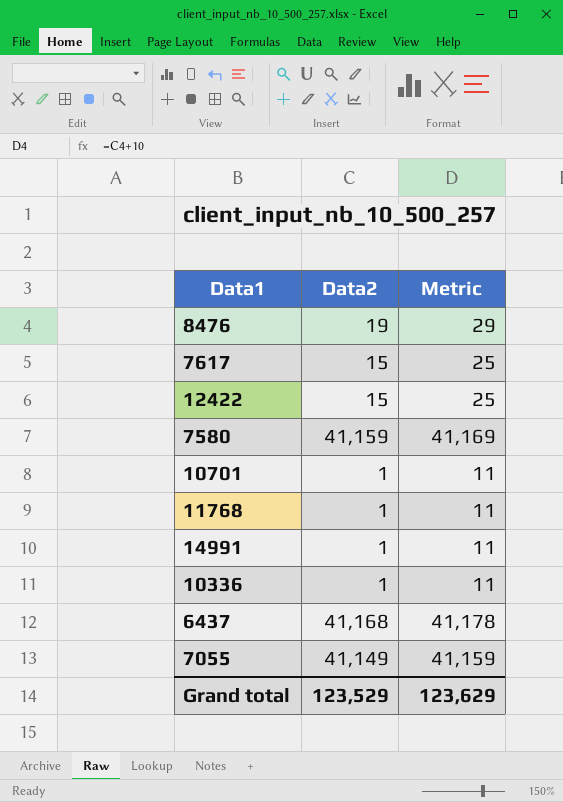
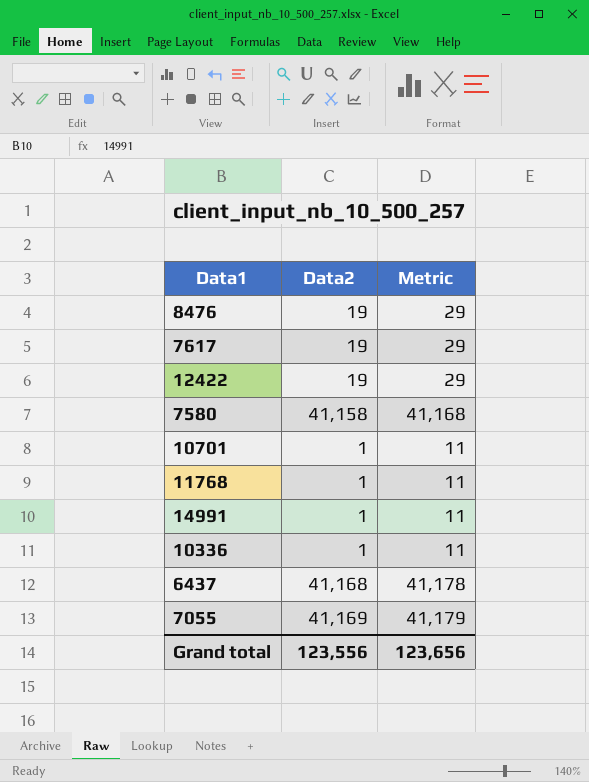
7617 | Data2: 15 -> 19
7617 | Metric: 25 -> 29
12422 | Data2: 15 -> 19
12422 | Metric: 25 -> 29
7580 | Data2: 41,159 -> 41,158
7580 | Metric: 41,169 -> 41,168
7055 | Data2: 41,149 -> 41,169
7055 | Metric: 41,159 -> 41,179
Grand total | Data2: 123,529 -> 123,556
Grand total | Metric: 123,629 -> 123,656

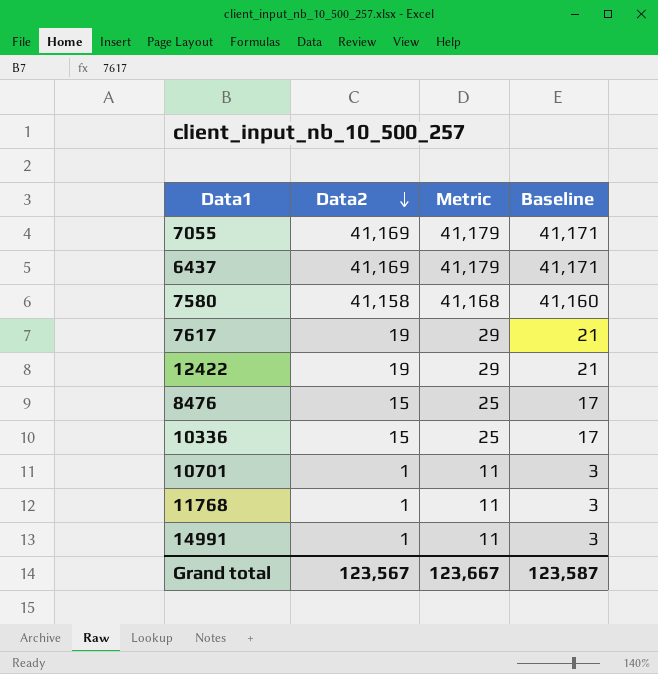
row order: none -> Data2 descending
column Baseline | formula: none -> [Data2] + 2
6437 | Data2: 41,168 -> 41,169
6437 | Metric: 41,178 -> 41,179
8476 | Data2: 19 -> 15
8476 | Metric: 29 -> 25
10336 | Data2: 1 -> 15
10336 | Metric: 11 -> 25
Grand total | Data2: 123,556 -> 123,567
Grand total | Metric: 123,656 -> 123,667

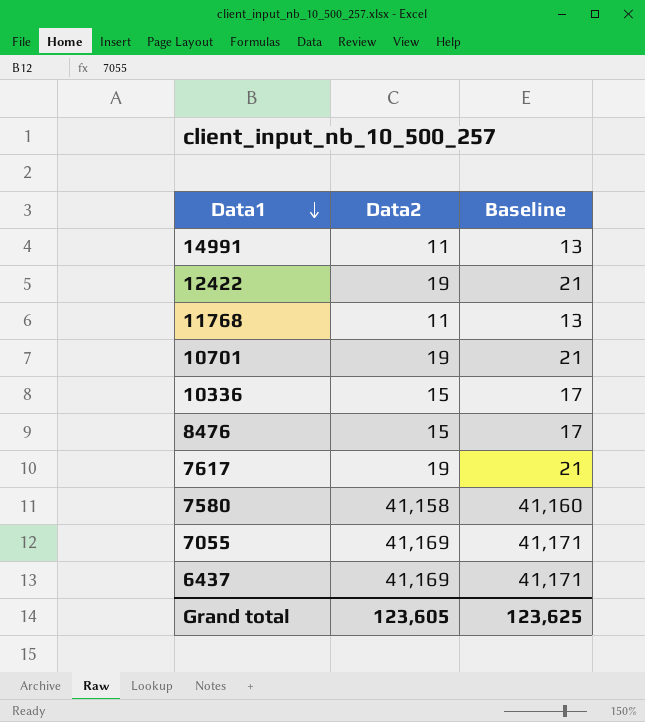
row order: Data2 descending -> Data1 descending
column Metric | formula: [Data2] + 10 -> none
14991 | Data2: 1 -> 11
14991 | Baseline: 3 -> 13
11768 | Data2: 1 -> 11
11768 | Baseline: 3 -> 13
10701 | Data2: 1 -> 19
10701 | Baseline: 3 -> 21
Grand total | Data2: 123,567 -> 123,605
Grand total | Baseline: 123,587 -> 123,625

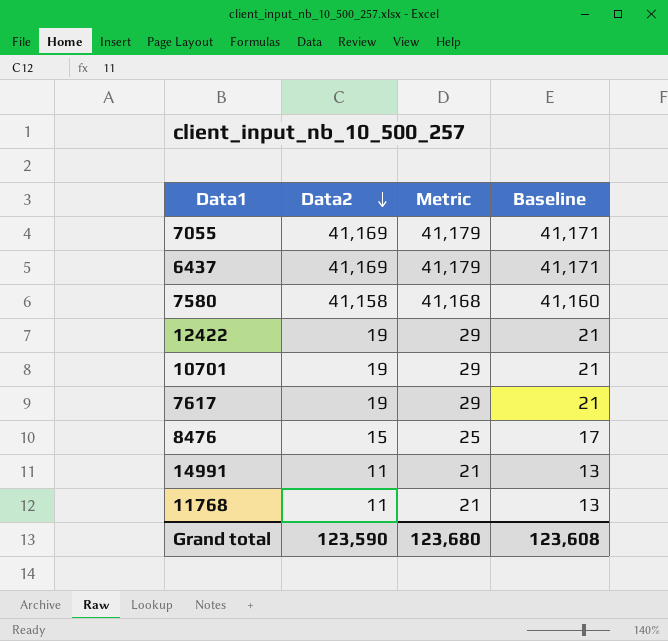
row order: Data1 descending -> Data2 descending
column Metric | formula: none -> [Data2] + 10
row 10336: 15 | 17 -> none
Grand total | Data2: 123,605 -> 123,590
Grand total | Baseline: 123,625 -> 123,608

